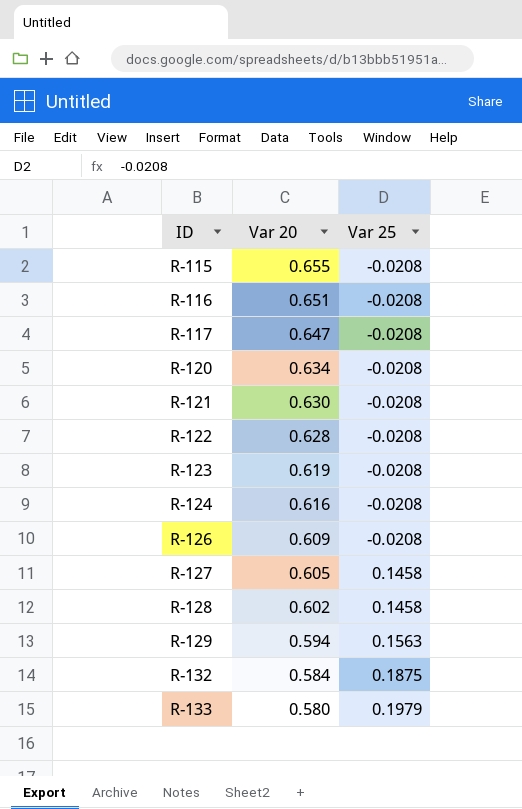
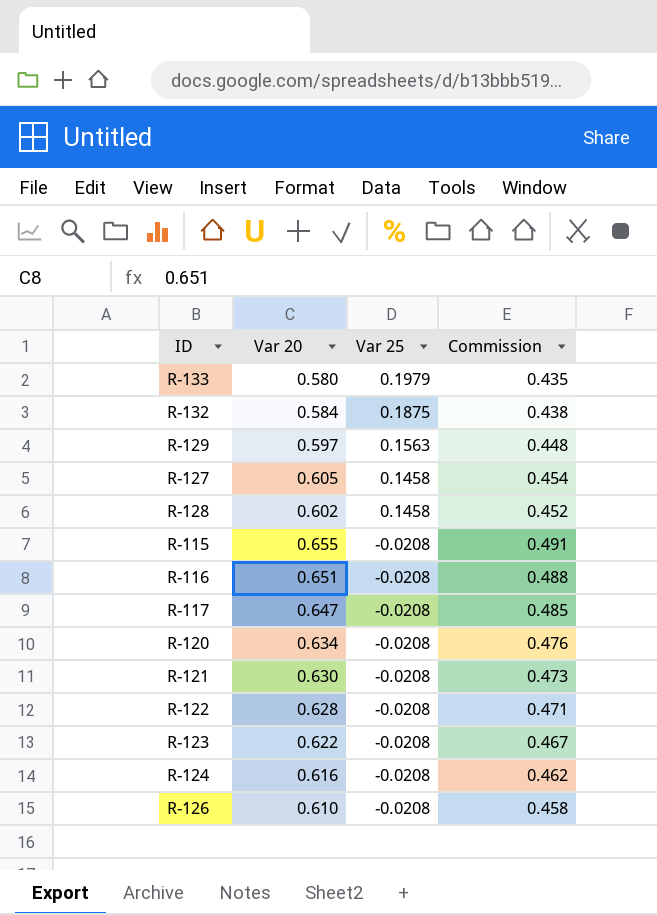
row order: ID ascending -> Var 25 descending
column Commission | formula: none -> [Var 20] * 0.75
R-129 | Var 20: 0.594 -> 0.597
R-123 | Var 20: 0.619 -> 0.622
R-126 | Var 20: 0.609 -> 0.610

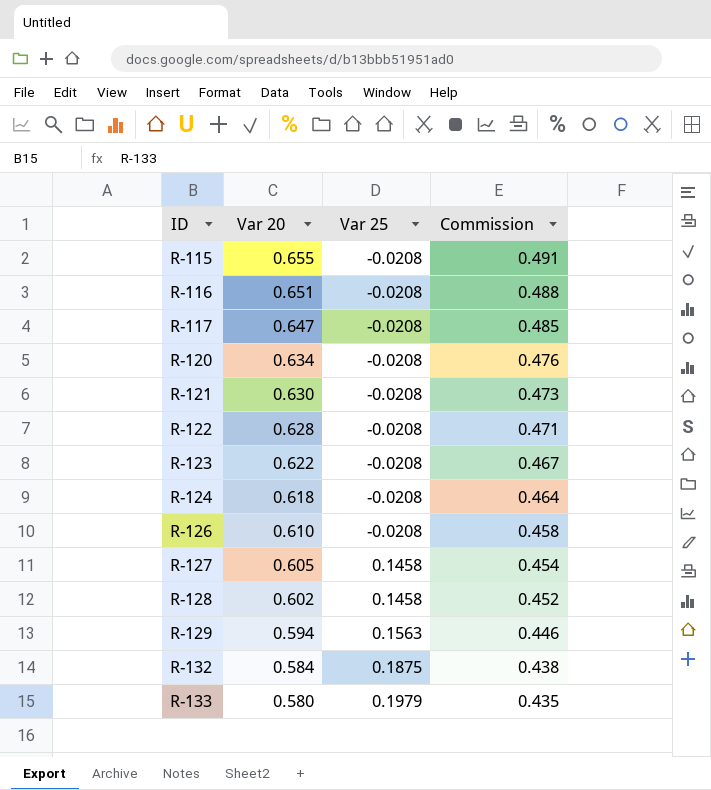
row order: Var 25 descending -> ID ascending
R-124 | Var 20: 0.616 -> 0.618
R-124 | Commission: 0.462 -> 0.464
R-129 | Var 20: 0.597 -> 0.594
R-129 | Commission: 0.448 -> 0.446

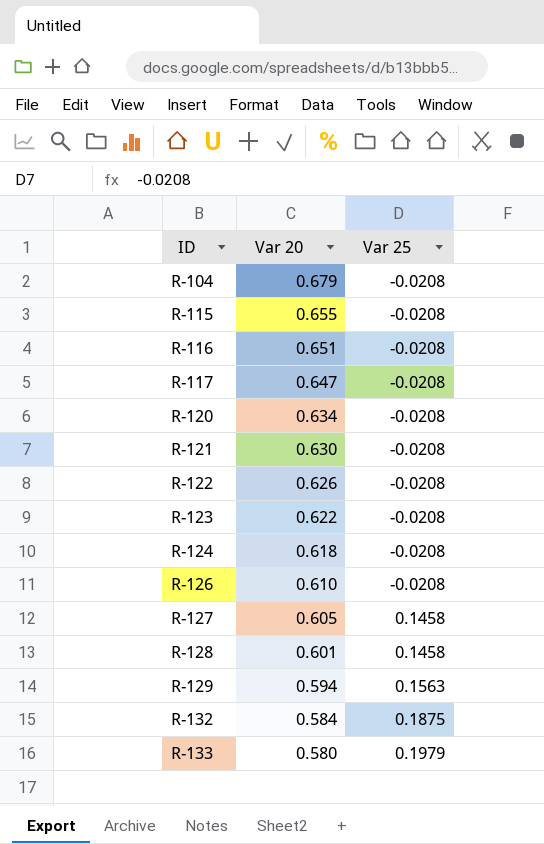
column Commission | formula: [Var 20] * 0.75 -> none
row R-104: none -> 0.679 | -0.0208
R-122 | Var 20: 0.628 -> 0.626
R-128 | Var 20: 0.602 -> 0.601

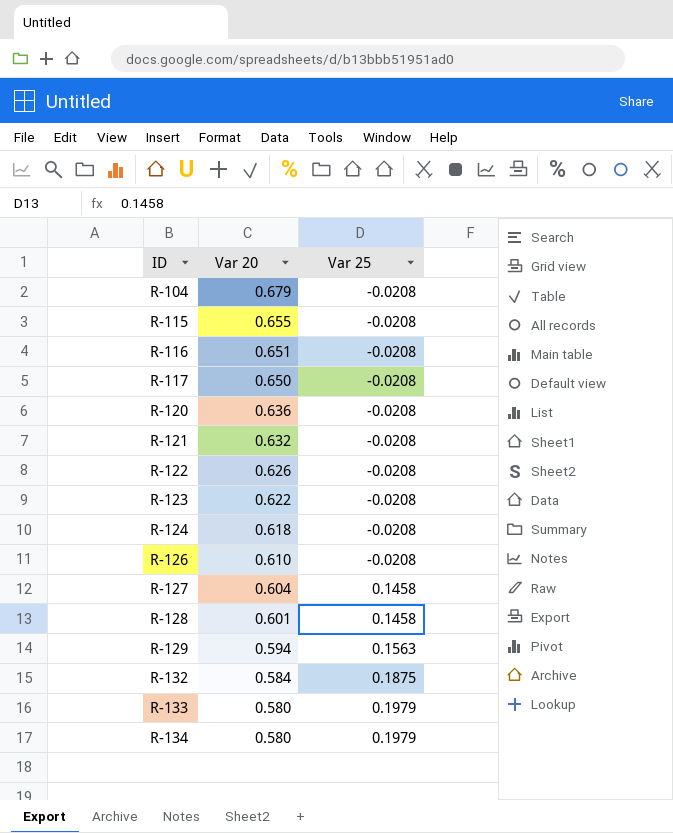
R-117 | Var 20: 0.647 -> 0.650
R-120 | Var 20: 0.634 -> 0.636
R-121 | Var 20: 0.630 -> 0.632
R-127 | Var 20: 0.605 -> 0.604
row R-134: none -> 0.580 | 0.1979

